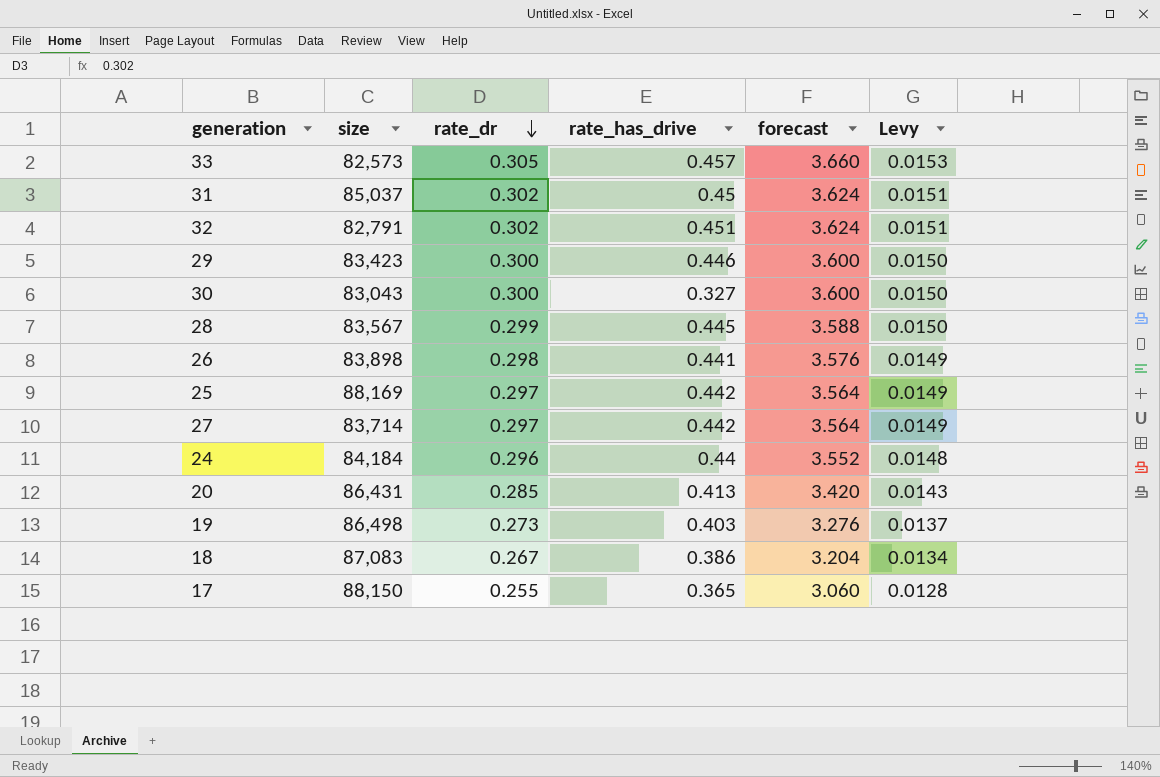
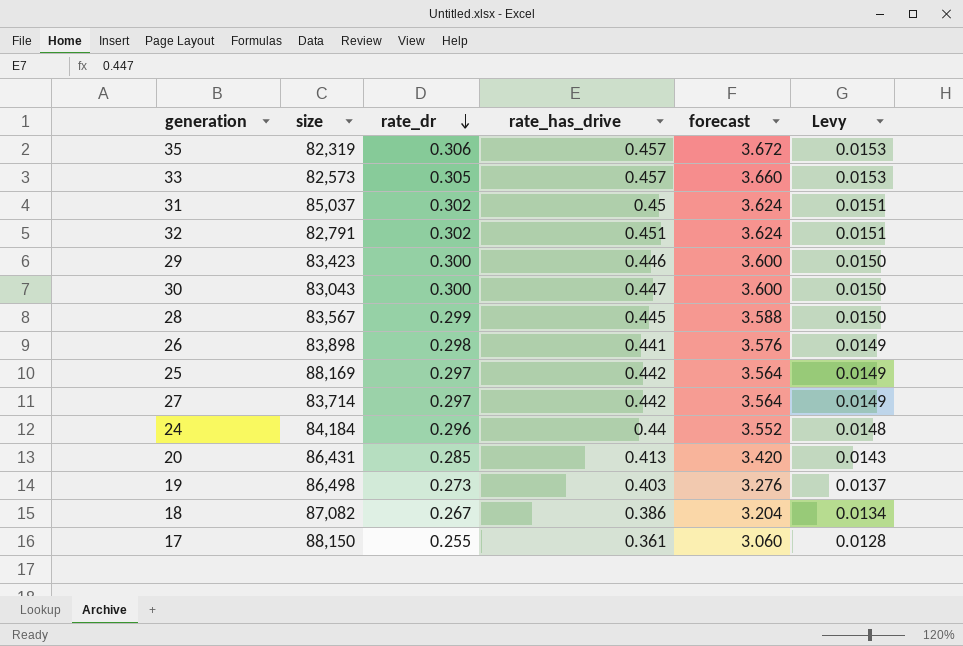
row 35: none -> 82,319 | 0.306 | 0.457 | 3.672 | 0.0153
30 | rate_has_drive: 0.327 -> 0.447
18 | size: 87,083 -> 87,082
17 | rate_has_drive: 0.365 -> 0.361

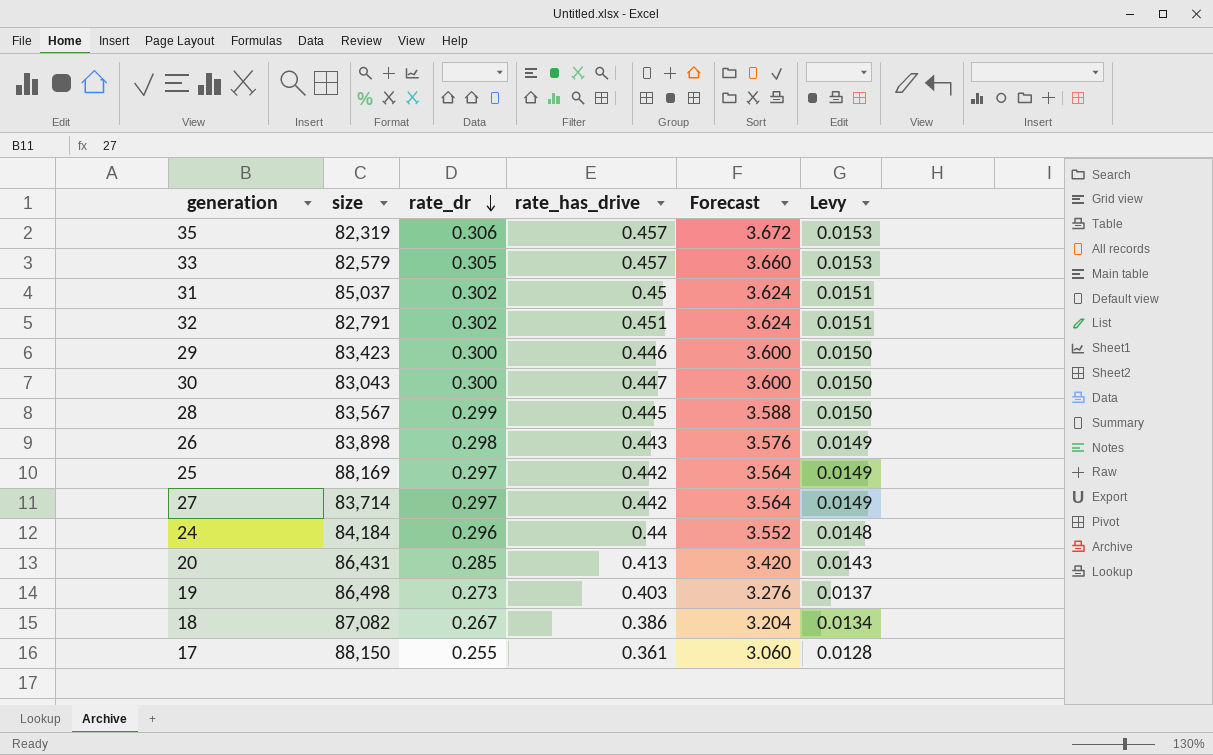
column name: forecast -> Forecast
33 | size: 82,573 -> 82,579
26 | rate_has_drive: 0.441 -> 0.443

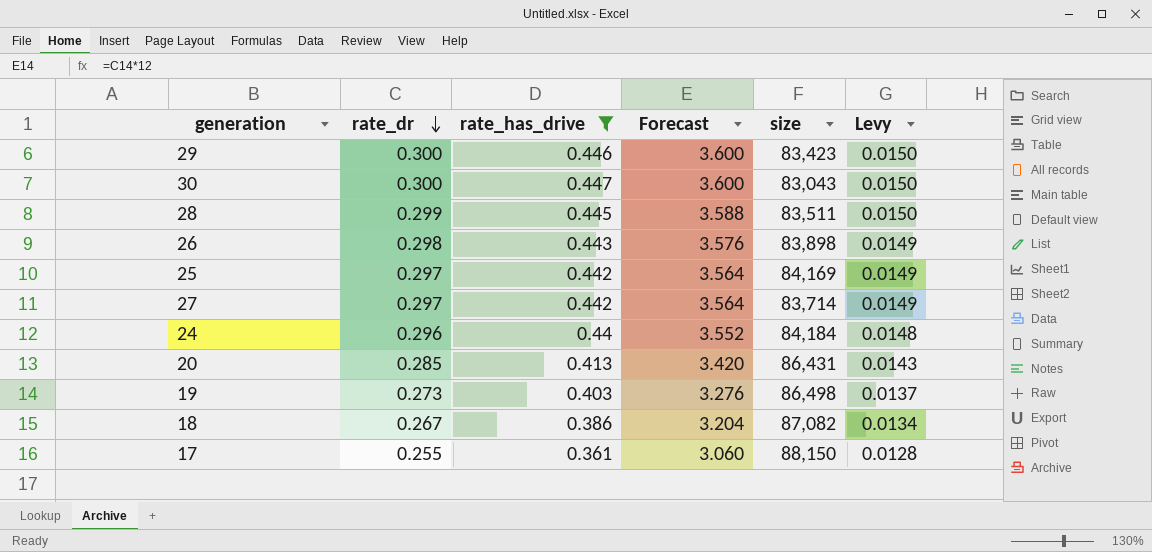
filter: none -> rate_has_drive <= 0.447
column size | position: 2 -> 5
28 | size: 83,567 -> 83,511
25 | size: 88,169 -> 84,169

